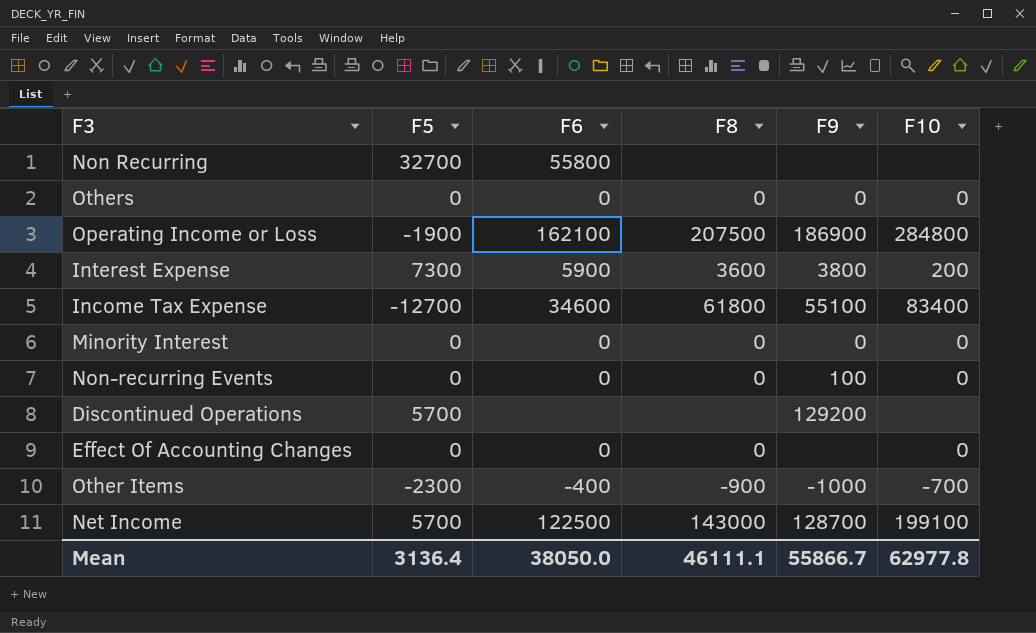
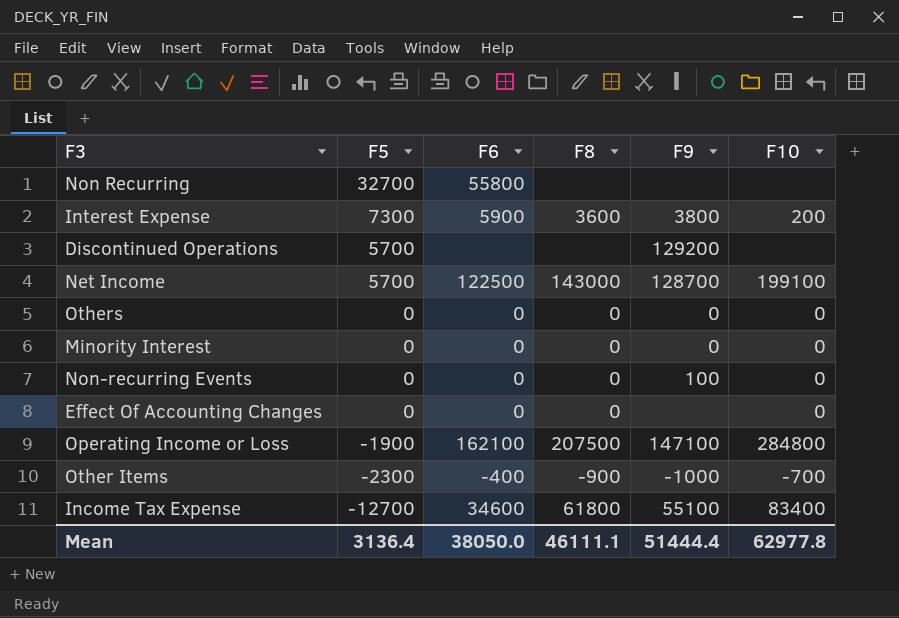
row order: none -> F5 descending
Operating Income or Loss | F9: 186900 -> 147100
Mean | F9: 55866.7 -> 51444.4

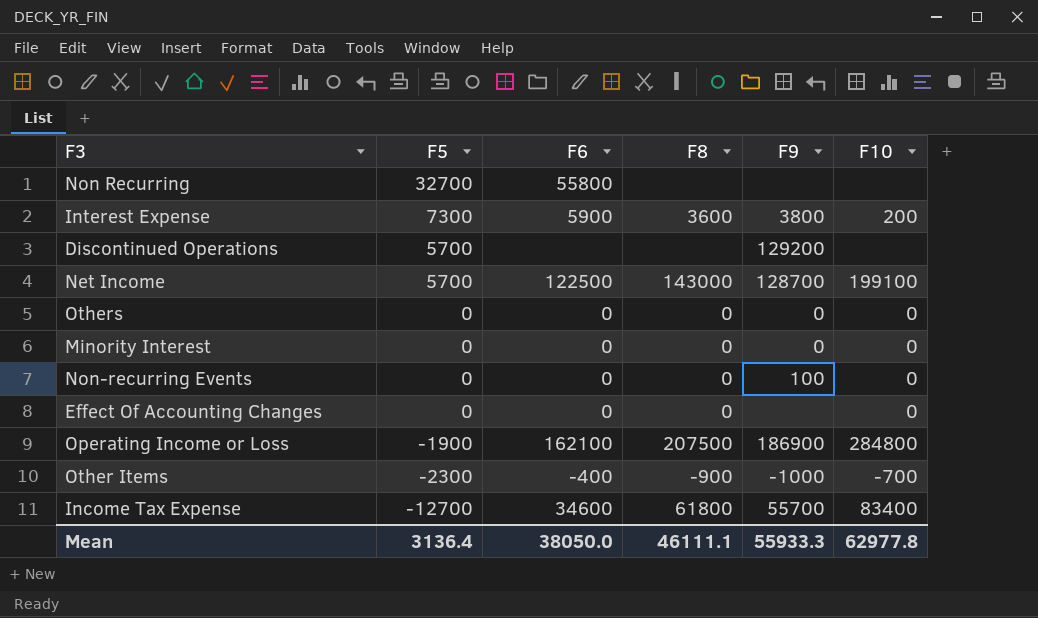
Operating Income or Loss | F9: 147100 -> 186900
Income Tax Expense | F9: 55100 -> 55700
Mean | F9: 51444.4 -> 55933.3

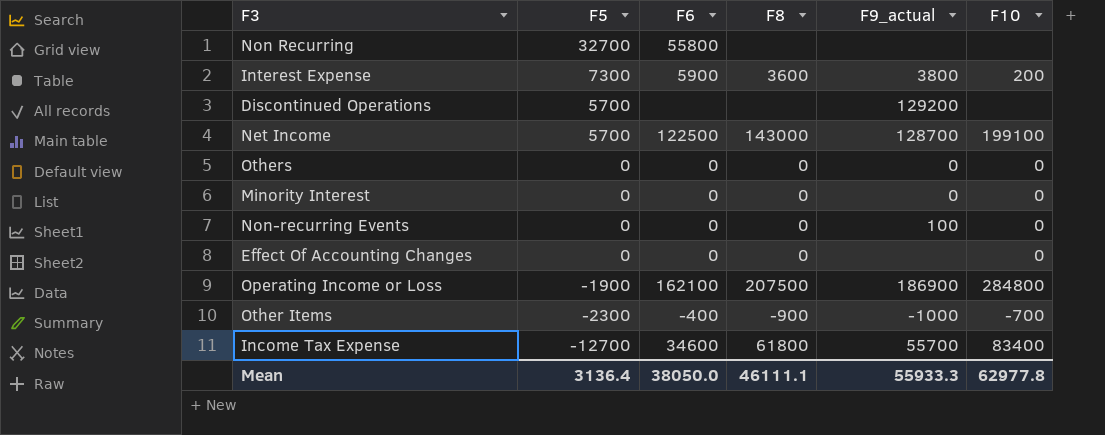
column name: F9 -> F9_actual

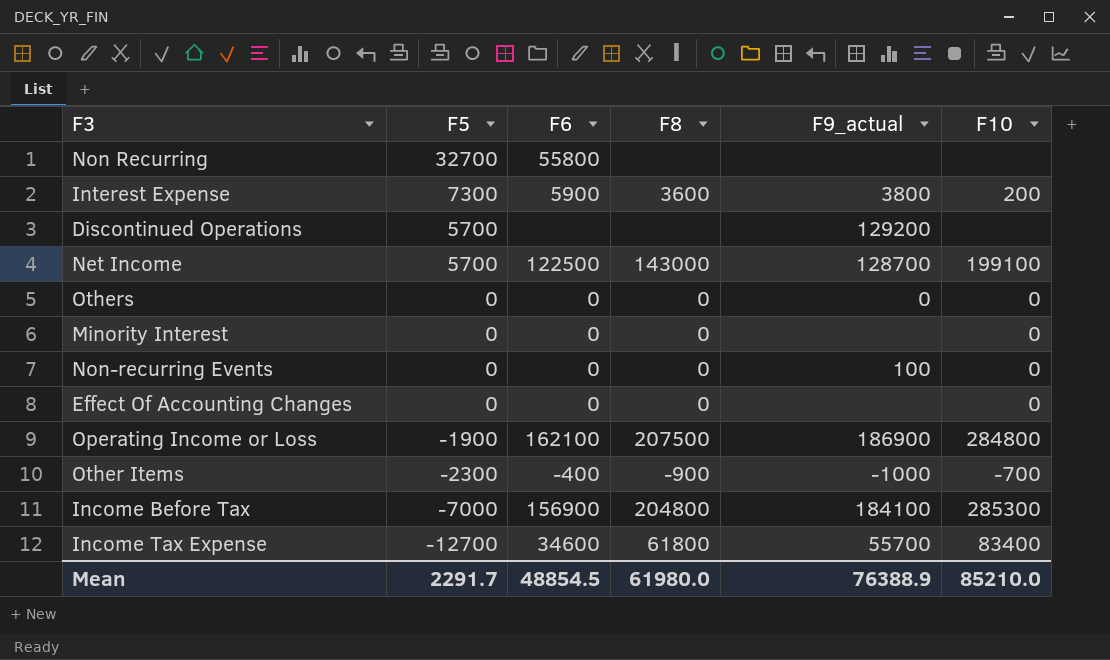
Minority Interest | F9_actual: 0 -> none
row Income Before Tax: none -> -7000 | 156900 | 204800 | 184100 | 285300
Mean | F5: 3136.4 -> 2291.7
Mean | F6: 38050.0 -> 48854.5
Mean | F8: 46111.1 -> 61980.0
Mean | F9_actual: 55933.3 -> 76388.9
Mean | F10: 62977.8 -> 85210.0

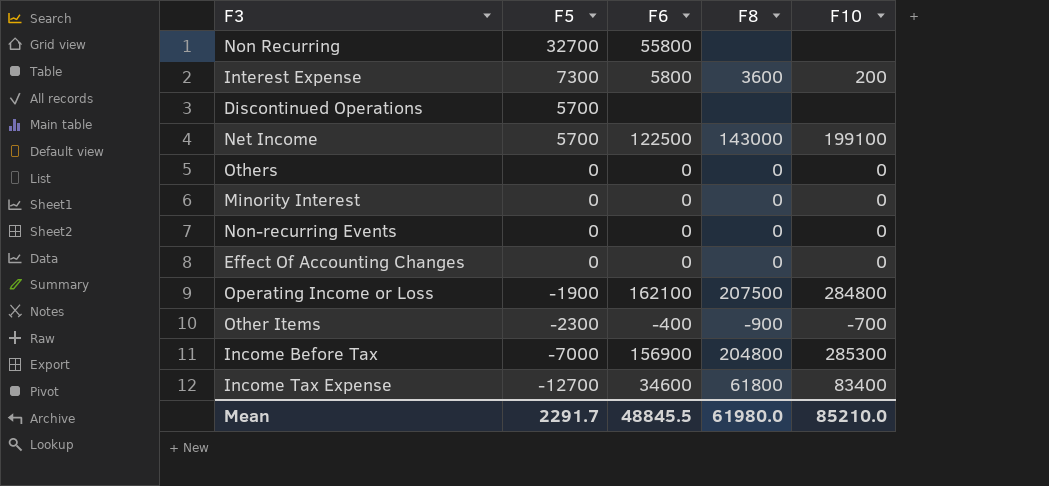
column F9_actual | position: 5 -> none
Interest Expense | F6: 5900 -> 5800
Mean | F6: 48854.5 -> 48845.5

